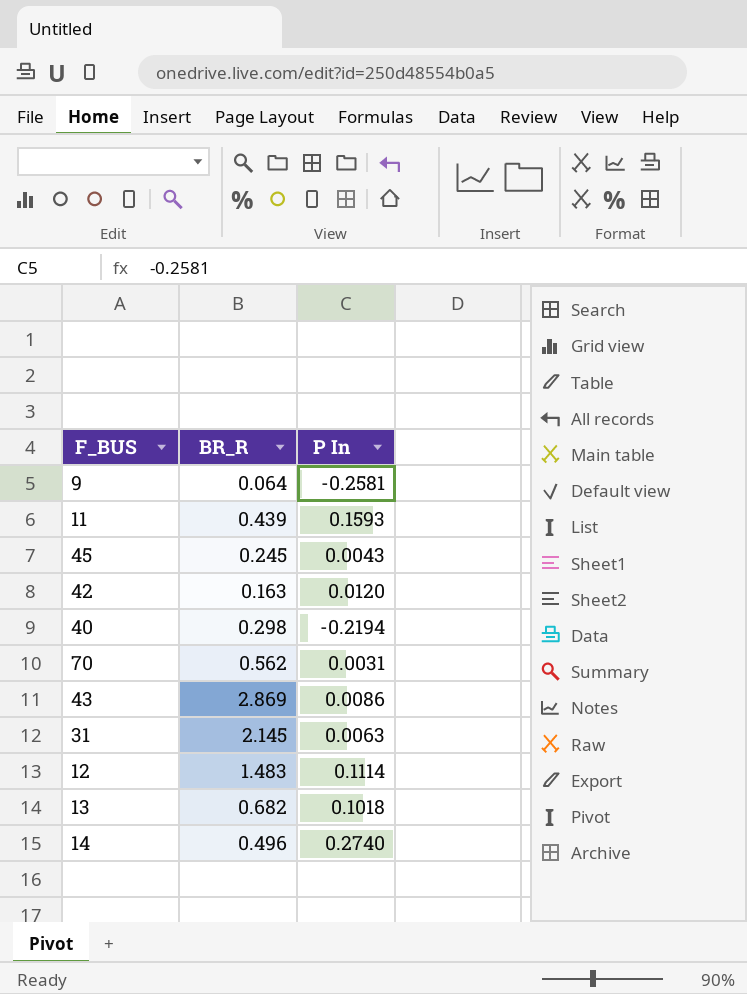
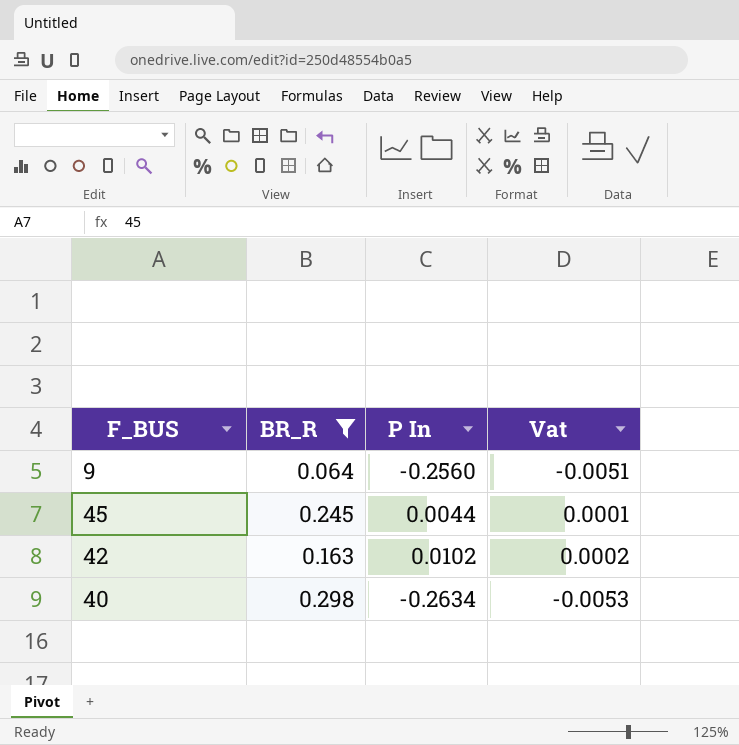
filter: none -> BR_R <= 0.298
column Vat | formula: none -> [P In] * 0.02
9 | P In: -0.2581 -> -0.2560
45 | P In: 0.0043 -> 0.0044
42 | P In: 0.0120 -> 0.0102
40 | P In: -0.2194 -> -0.2634

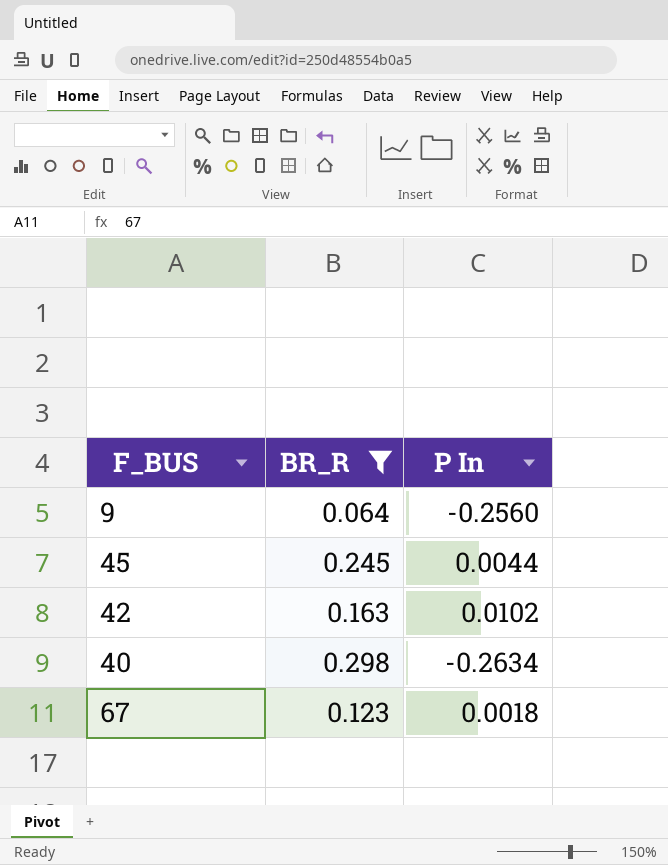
column Vat | formula: [P In] * 0.02 -> none
row 67: none -> 0.123 | 0.0018

